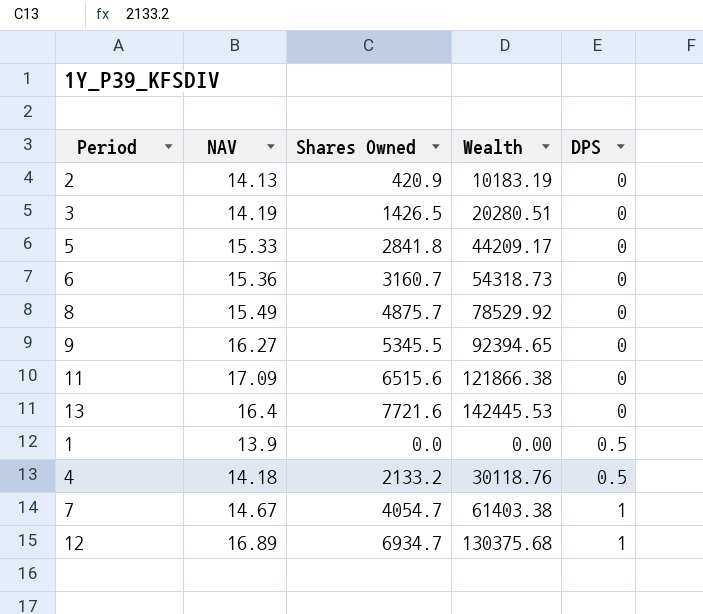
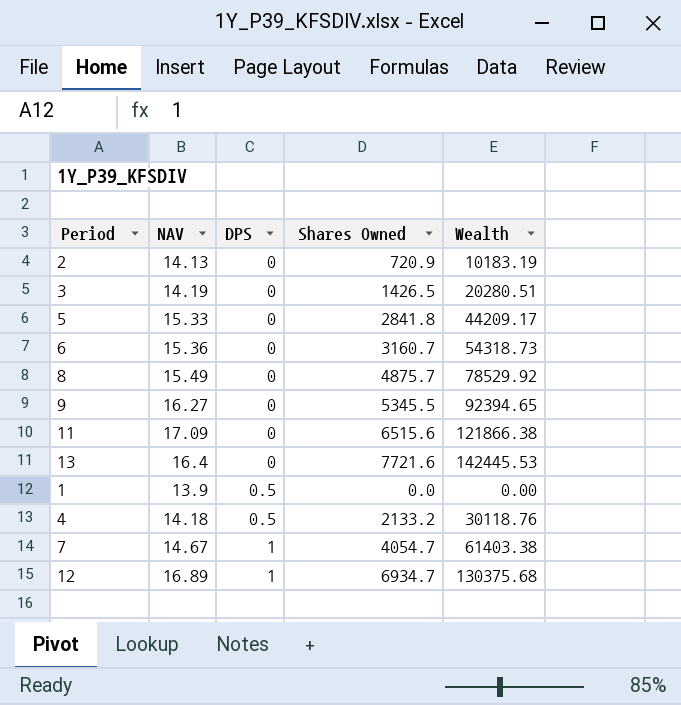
column DPS | position: 5 -> 3
2 | Shares Owned: 420.9 -> 720.9

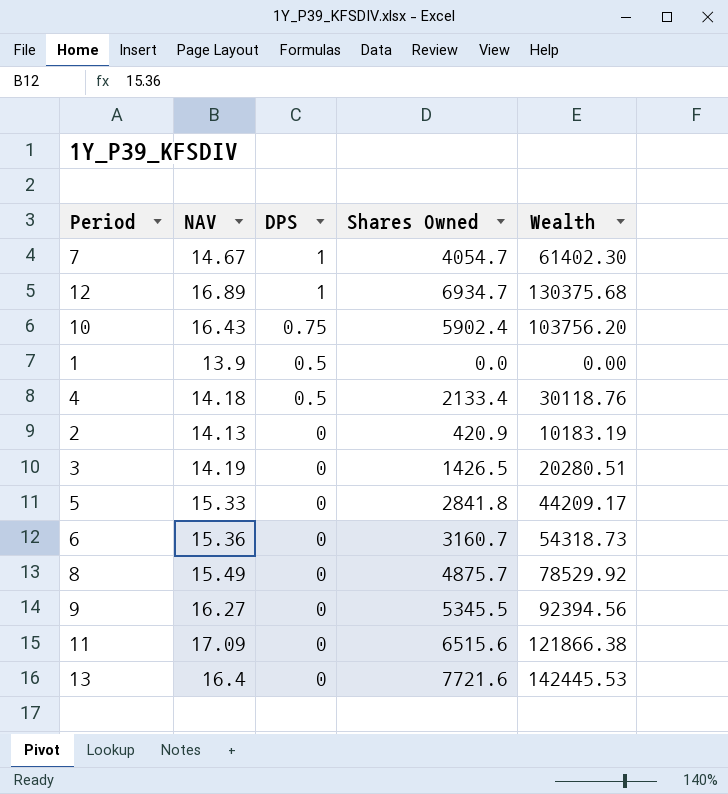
row order: DPS ascending -> DPS descending
7 | Wealth: 61403.38 -> 61402.30
row 10: none -> 16.43 | 0.75 | 5902.4 | 103756.20
4 | Shares Owned: 2133.2 -> 2133.4
2 | Shares Owned: 720.9 -> 420.9
9 | Wealth: 92394.65 -> 92394.56

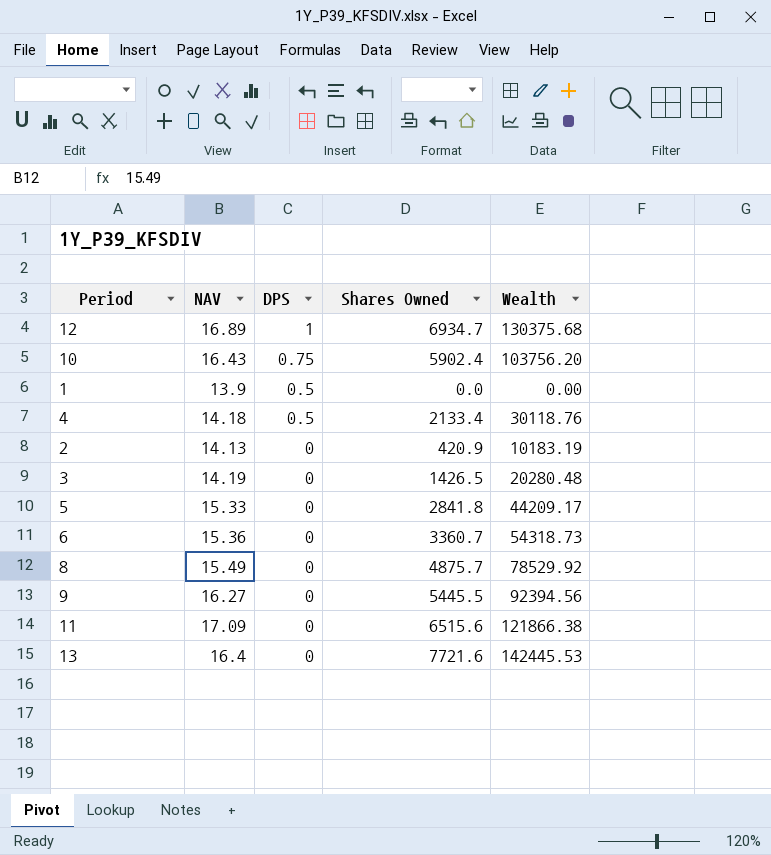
row 7: 14.67 | 1 | 4054.7 | 61402.30 -> none
3 | Wealth: 20280.51 -> 20280.48
6 | Shares Owned: 3160.7 -> 3360.7
9 | Shares Owned: 5345.5 -> 5445.5

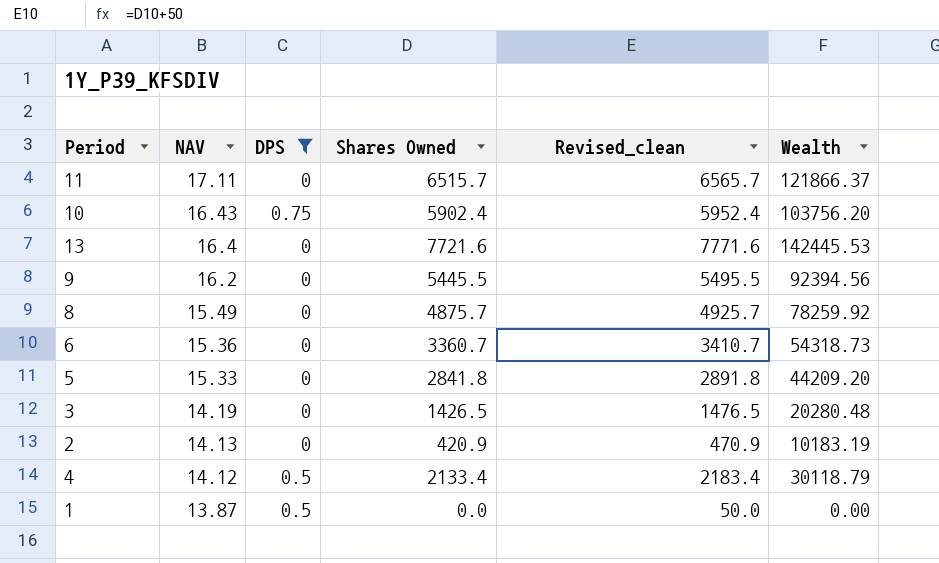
filter: none -> DPS != 1
row order: DPS descending -> NAV descending
column Revised_clean | formula: none -> [Shares Owned] + 50
11 | NAV: 17.09 -> 17.11
11 | Shares Owned: 6515.6 -> 6515.7
11 | Wealth: 121866.38 -> 121866.37
9 | NAV: 16.27 -> 16.2
8 | Wealth: 78529.92 -> 78259.92
5 | Wealth: 44209.17 -> 44209.20
4 | NAV: 14.18 -> 14.12
4 | Wealth: 30118.76 -> 30118.79
1 | NAV: 13.9 -> 13.87

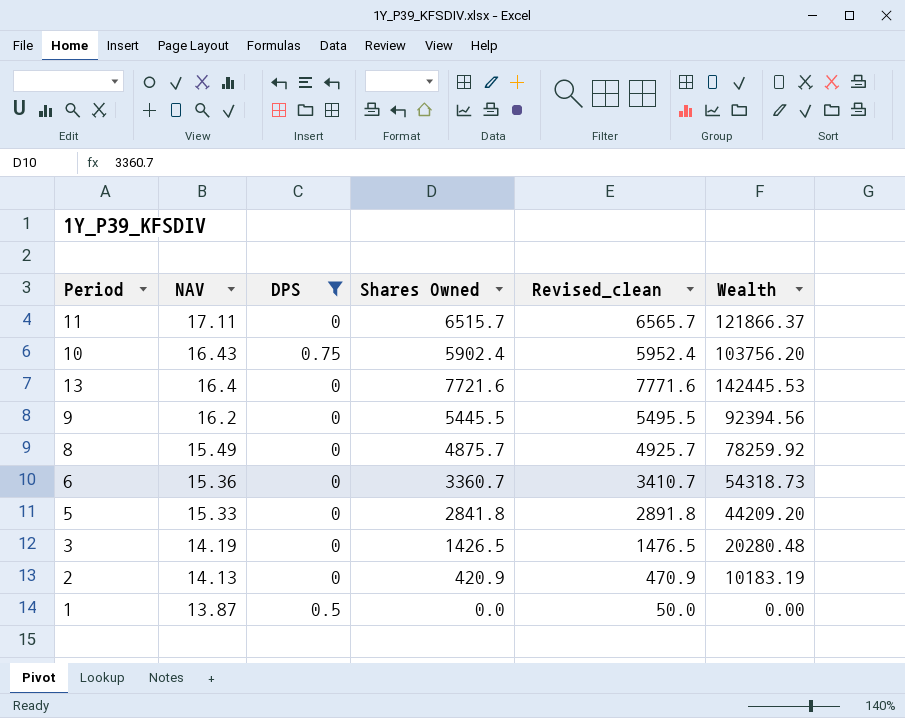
row 4: 14.12 | 0.5 | 2133.4 | 2183.4 | 30118.79 -> none

